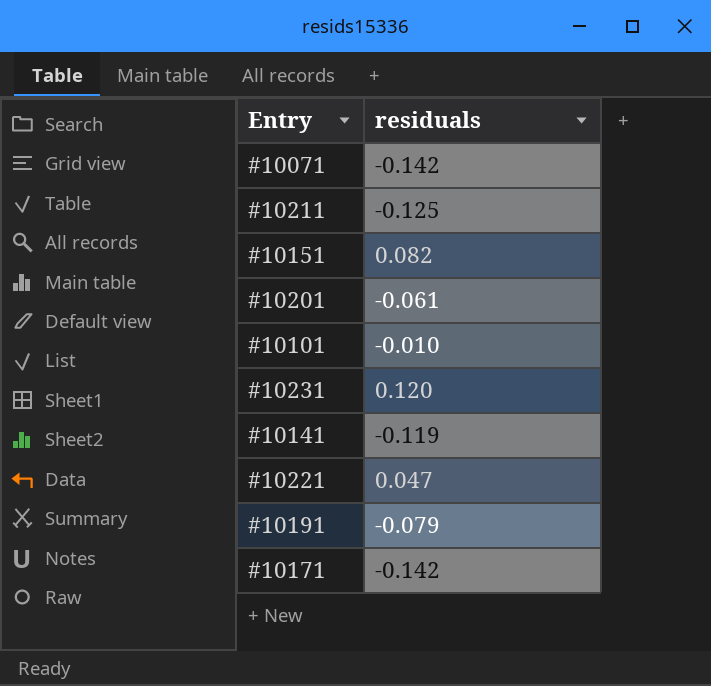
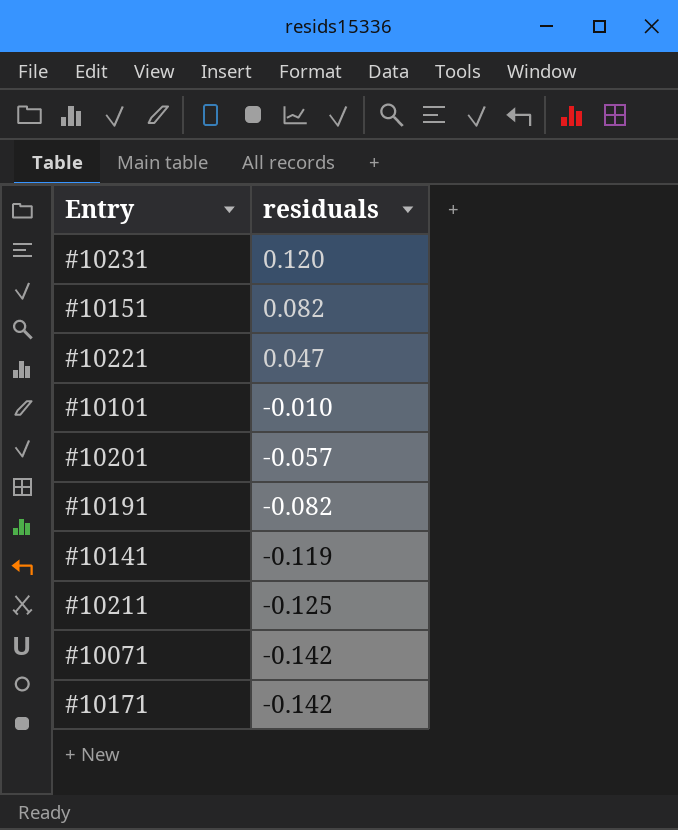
row order: none -> residuals descending
#10201 | residuals: -0.061 -> -0.057
#10191 | residuals: -0.079 -> -0.082

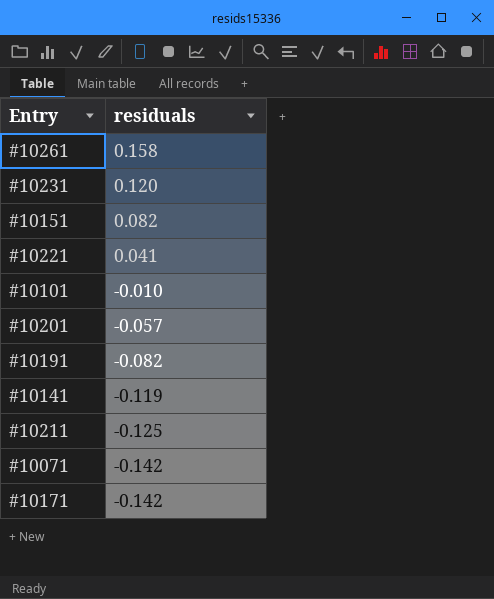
row #10261: none -> 0.158
#10221 | residuals: 0.047 -> 0.041

